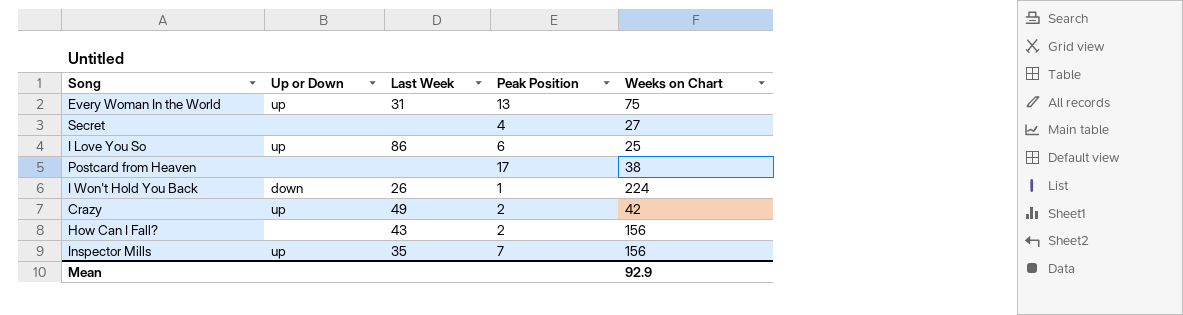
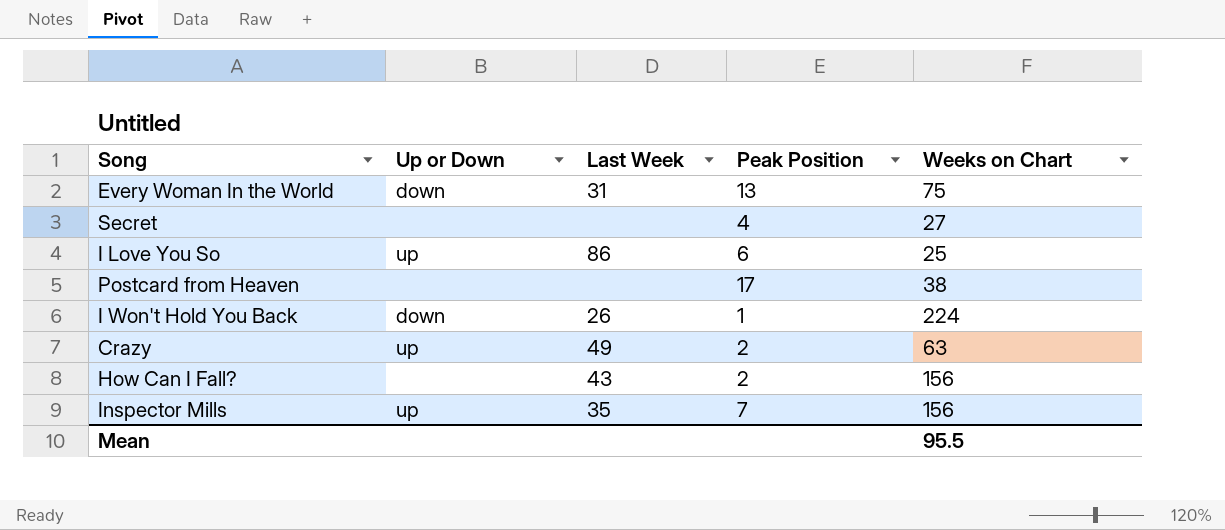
Every Woman In the World | Up or Down: up -> down
Crazy | Weeks on Chart: 42 -> 63
Mean | Weeks on Chart: 92.9 -> 95.5

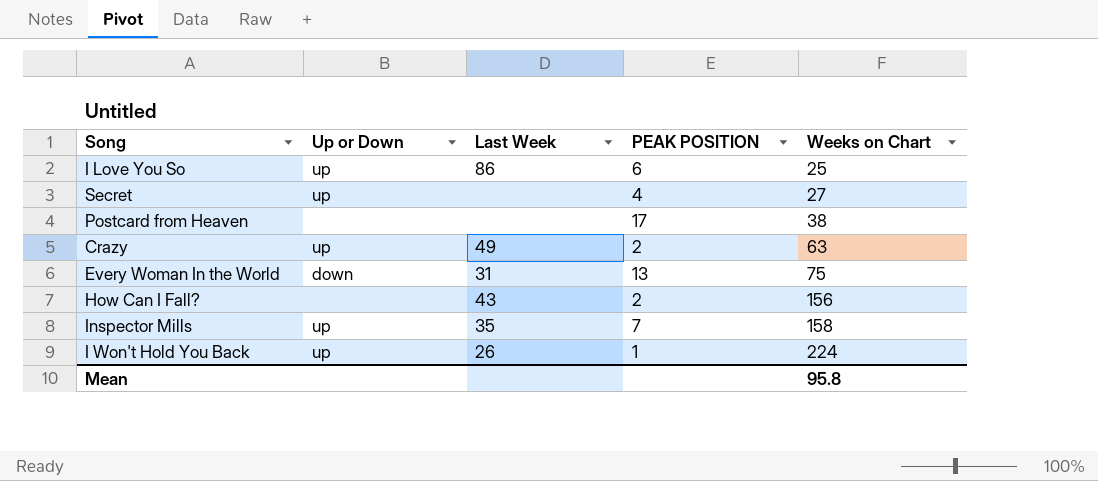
row order: none -> Weeks on Chart ascending
column name: Peak Position -> PEAK POSITION
Secret | Up or Down: none -> up
Inspector Mills | Weeks on Chart: 156 -> 158
I Won't Hold You Back | Up or Down: down -> up
Mean | Weeks on Chart: 95.5 -> 95.8

